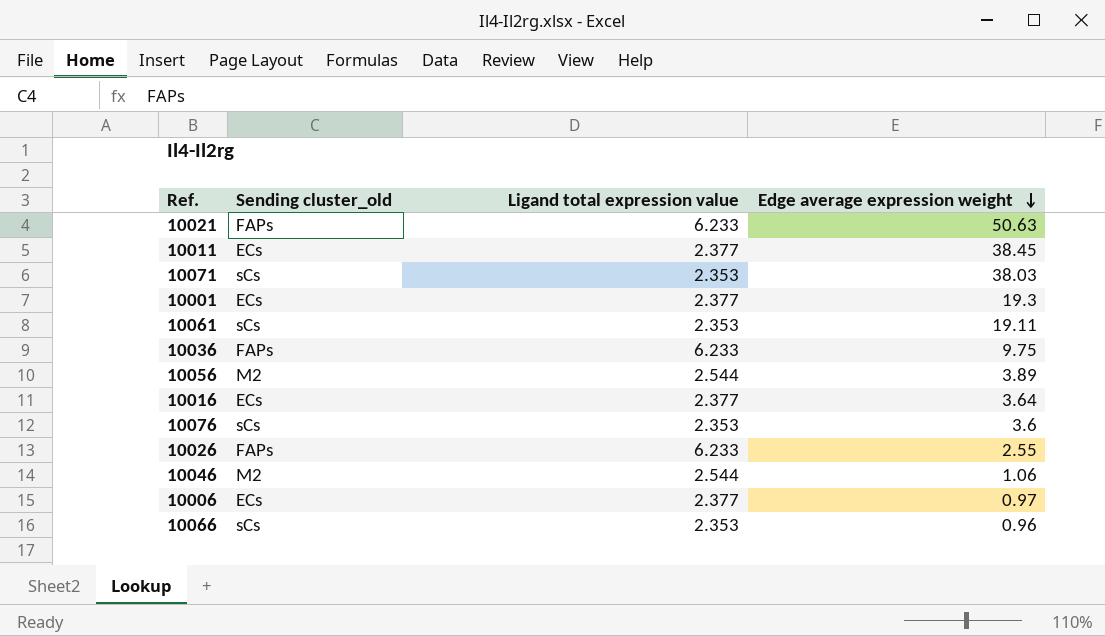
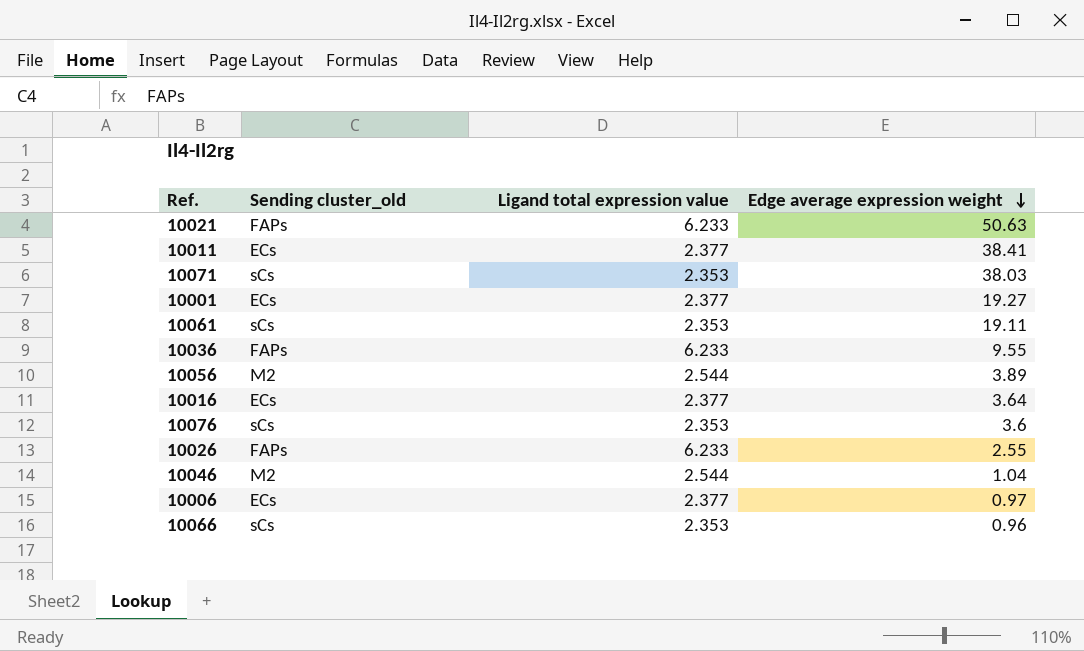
10011 | Edge average expression weight: 38.45 -> 38.41
10001 | Edge average expression weight: 19.3 -> 19.27
10036 | Edge average expression weight: 9.75 -> 9.55
10046 | Edge average expression weight: 1.06 -> 1.04

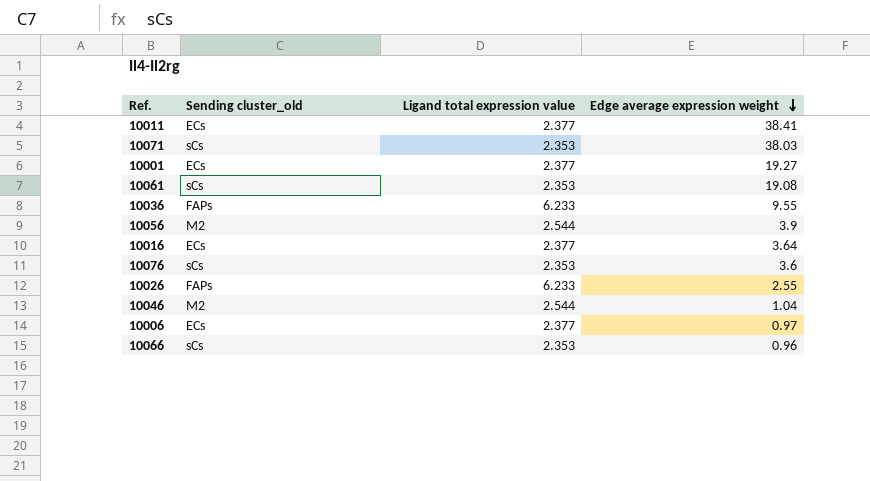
row 10021: FAPs | 6.233 | 50.63 -> none
10061 | Edge average expression weight: 19.11 -> 19.08
10056 | Edge average expression weight: 3.89 -> 3.9

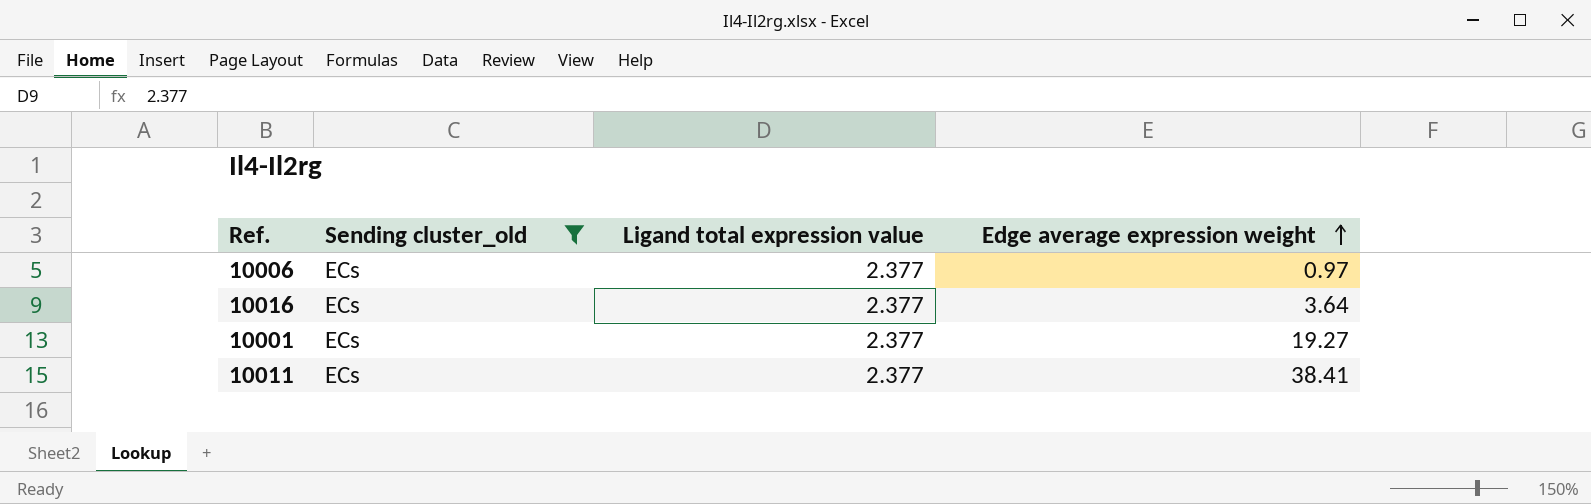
filter: none -> Sending cluster_old = ECs
row order: Edge average expression weight descending -> Edge average expression weight ascending

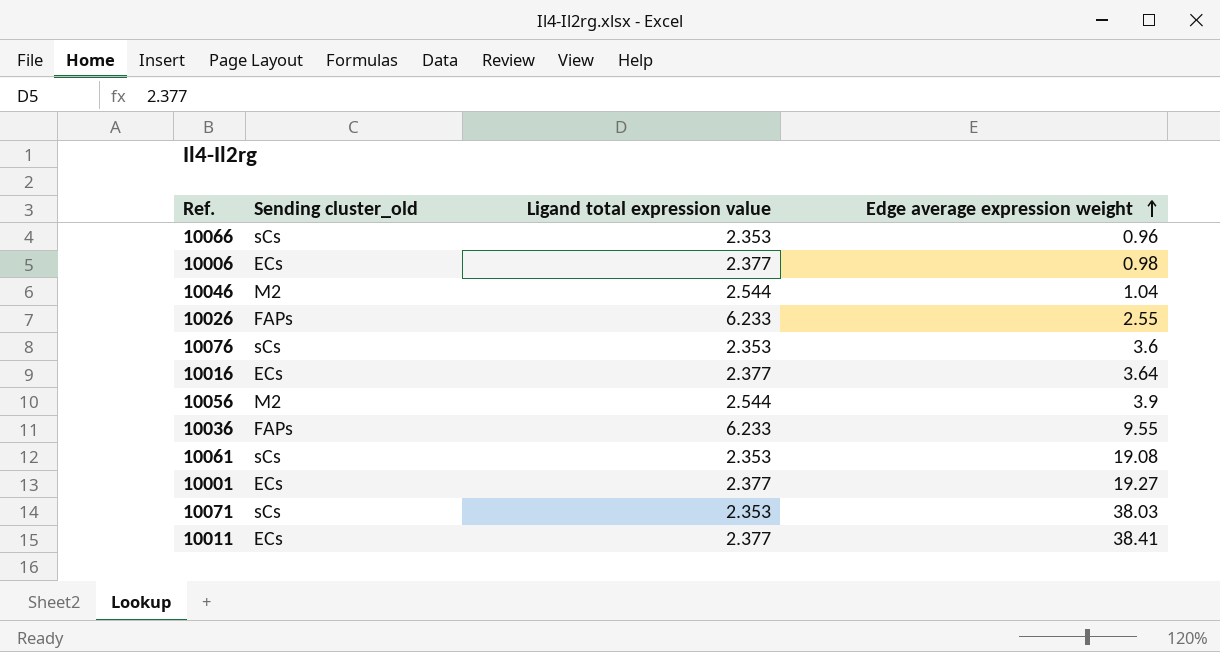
filter: Sending cluster_old = ECs -> none
10006 | Edge average expression weight: 0.97 -> 0.98

